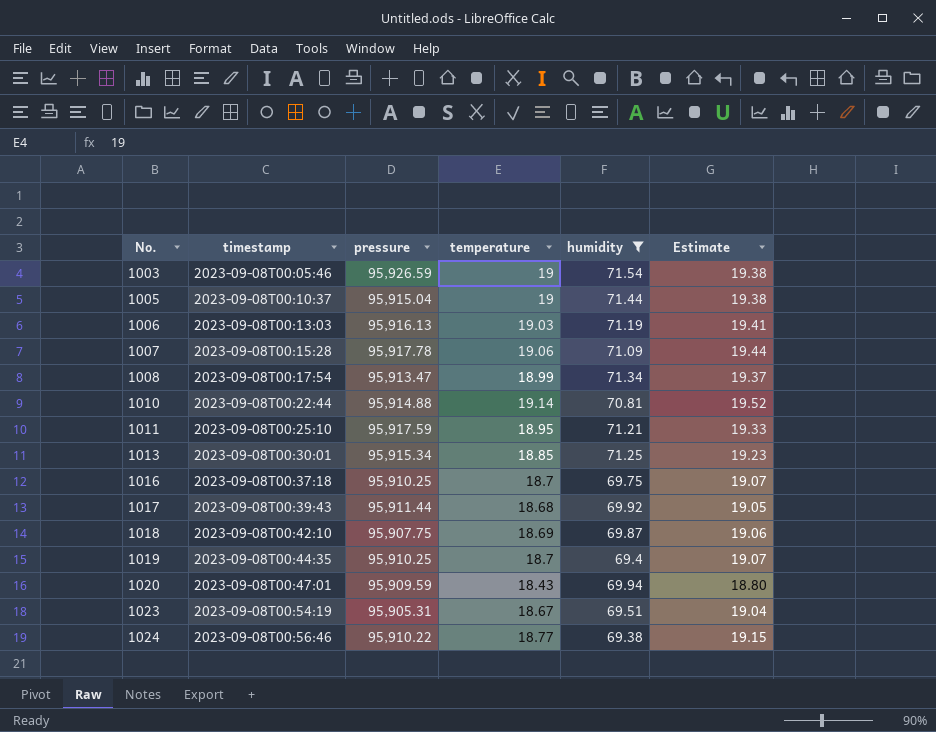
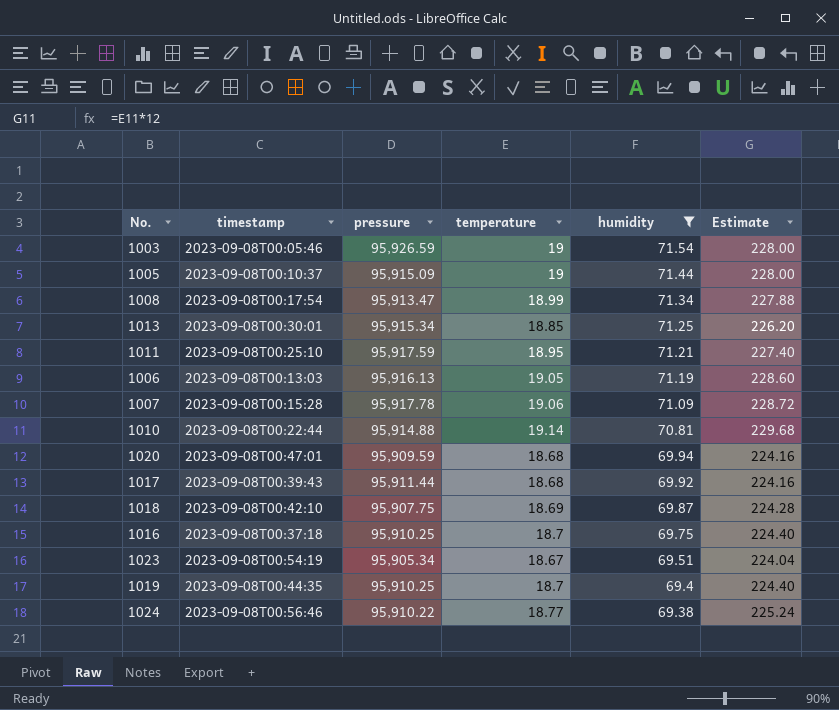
row order: No. ascending -> humidity descending
column Estimate | formula: [temperature] * 1.02 -> [temperature] * 12
1005 | pressure: 95,915.04 -> 95,915.09
1006 | temperature: 19.03 -> 19.05
1020 | temperature: 18.43 -> 18.68
1023 | pressure: 95,905.31 -> 95,905.34

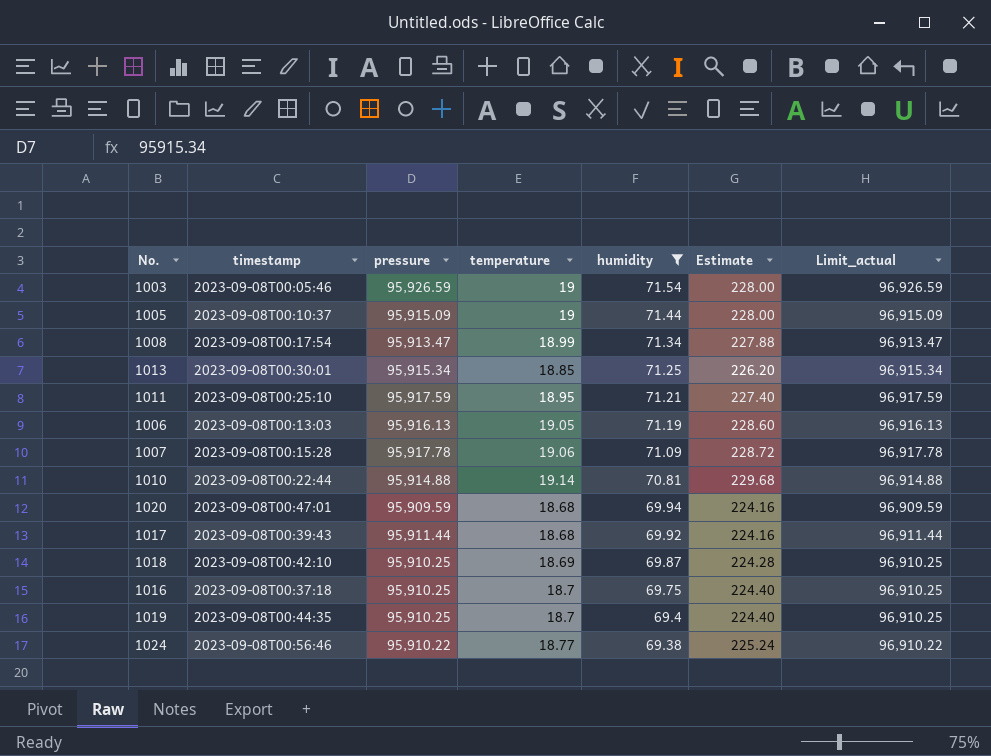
column Limit_actual | formula: none -> [pressure] + 1000
row 1023: 2023-09-08T00:54:19 | 95,905.34 | 18.67 | 69.51 | 224.04 -> none
1018 | pressure: 95,907.75 -> 95,910.25

